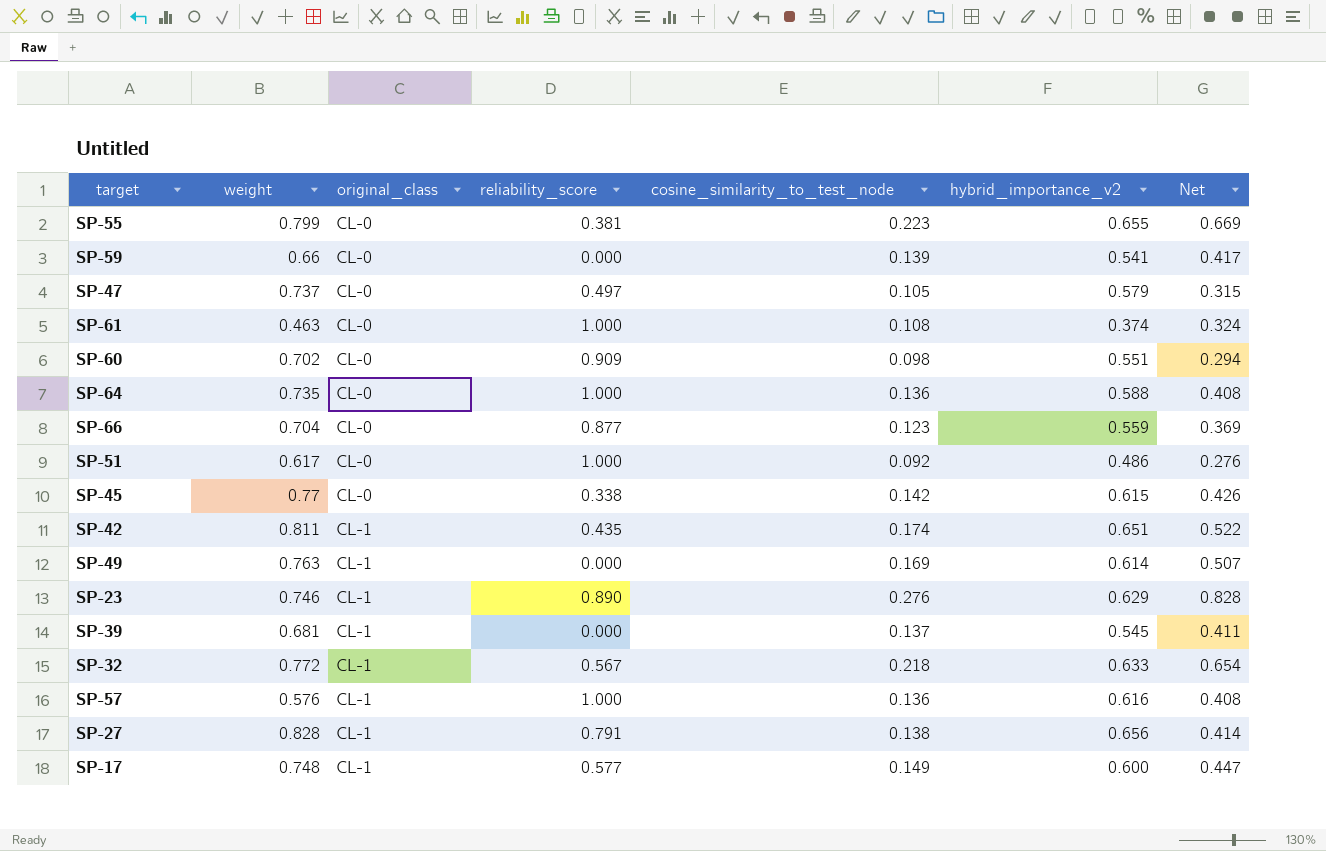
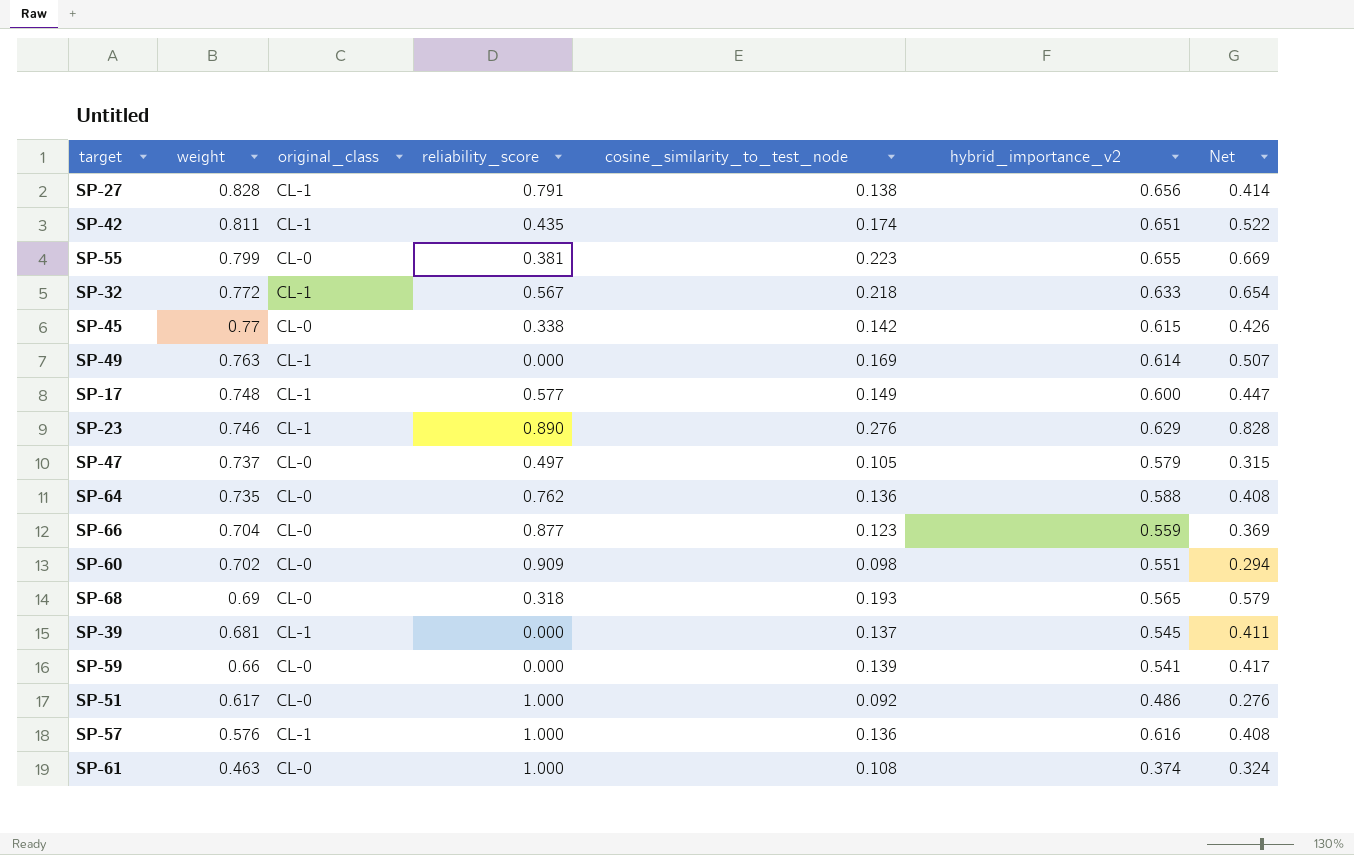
row order: original_class ascending -> weight descending
SP-64 | reliability_score: 1.000 -> 0.762
row SP-68: none -> 0.69 | CL-0 | 0.318 | 0.193 | 0.565 | 0.579

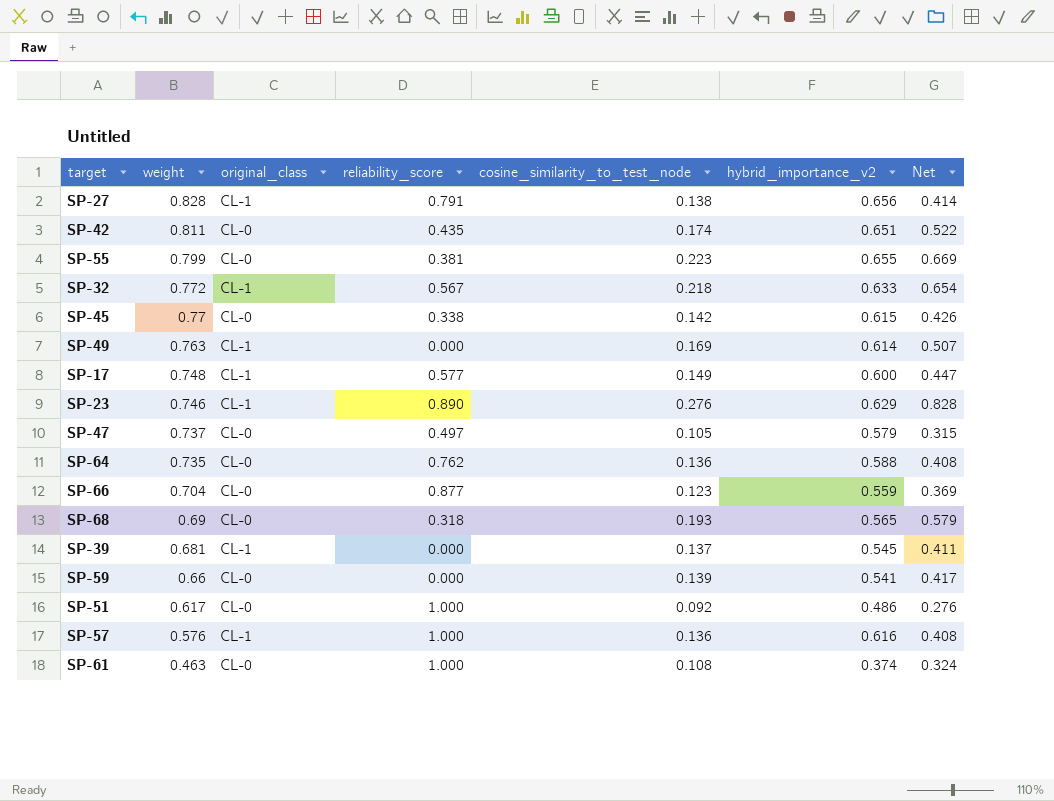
row SP-60: 0.702 | CL-0 | 0.909 | 0.098 | 0.551 | 0.294 -> none
SP-42 | original_class: CL-1 -> CL-0

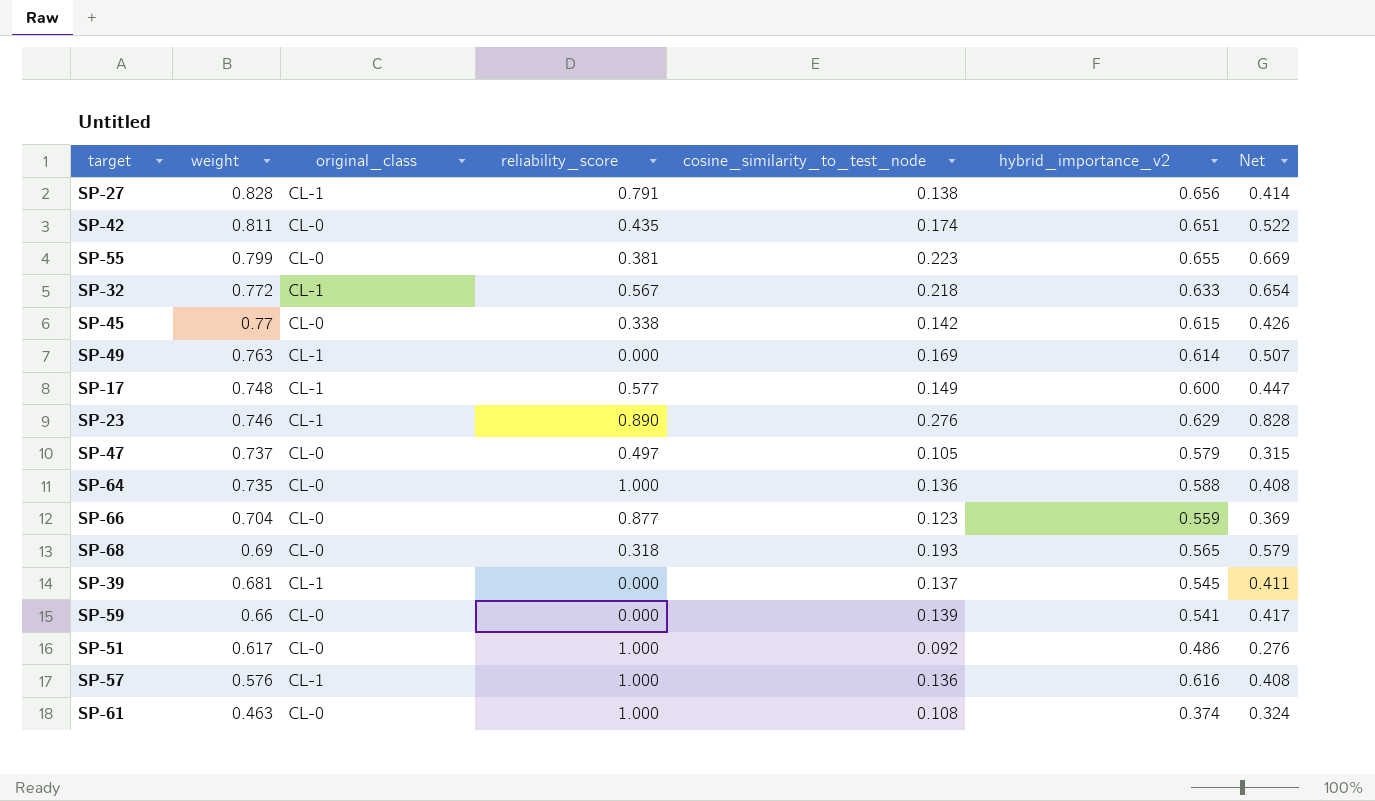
SP-64 | reliability_score: 0.762 -> 1.000

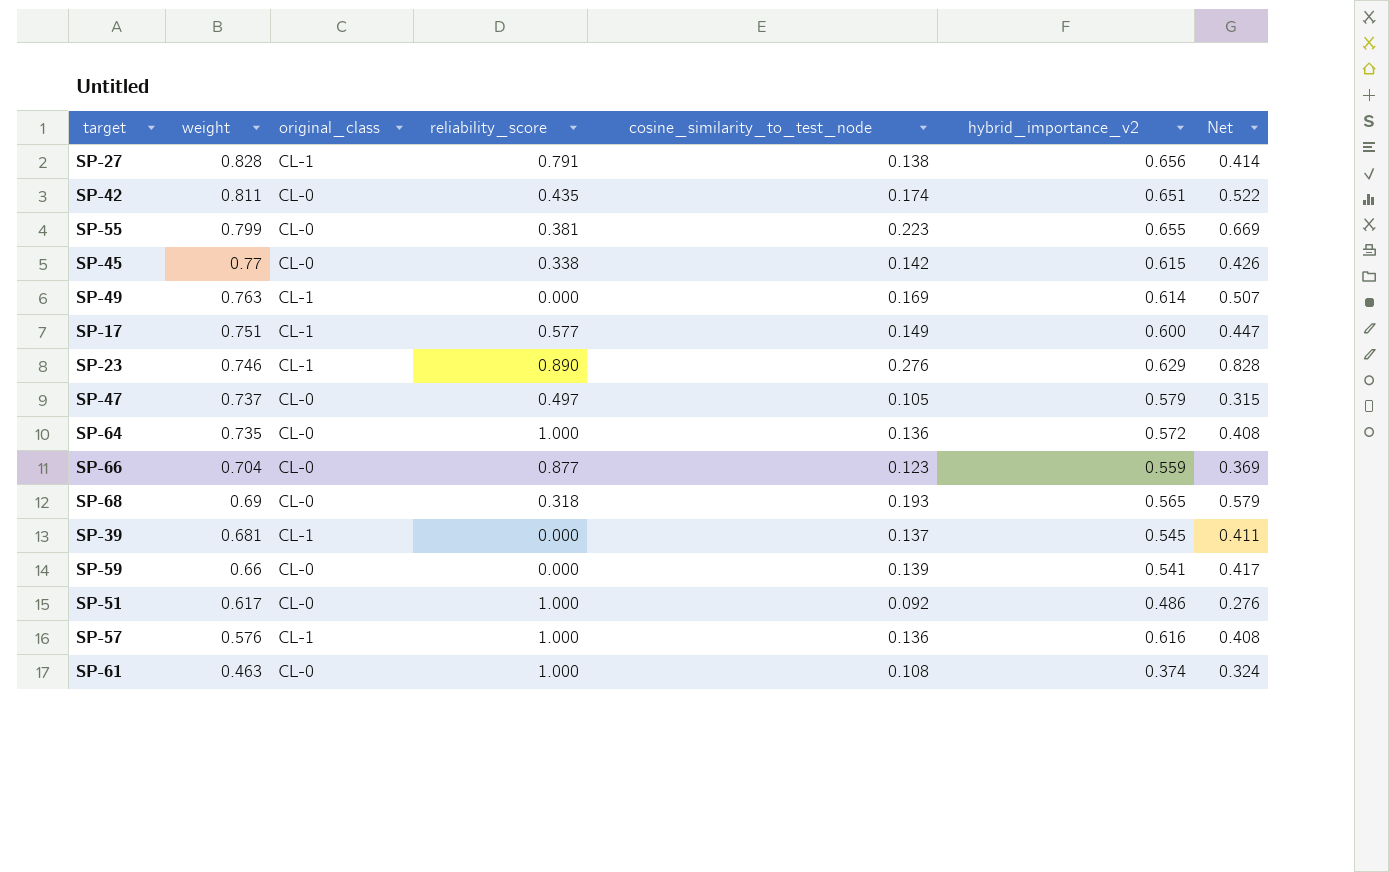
row SP-32: 0.772 | CL-1 | 0.567 | 0.218 | 0.633 | 0.654 -> none
SP-17 | weight: 0.748 -> 0.751
SP-64 | hybrid_importance_v2: 0.588 -> 0.572

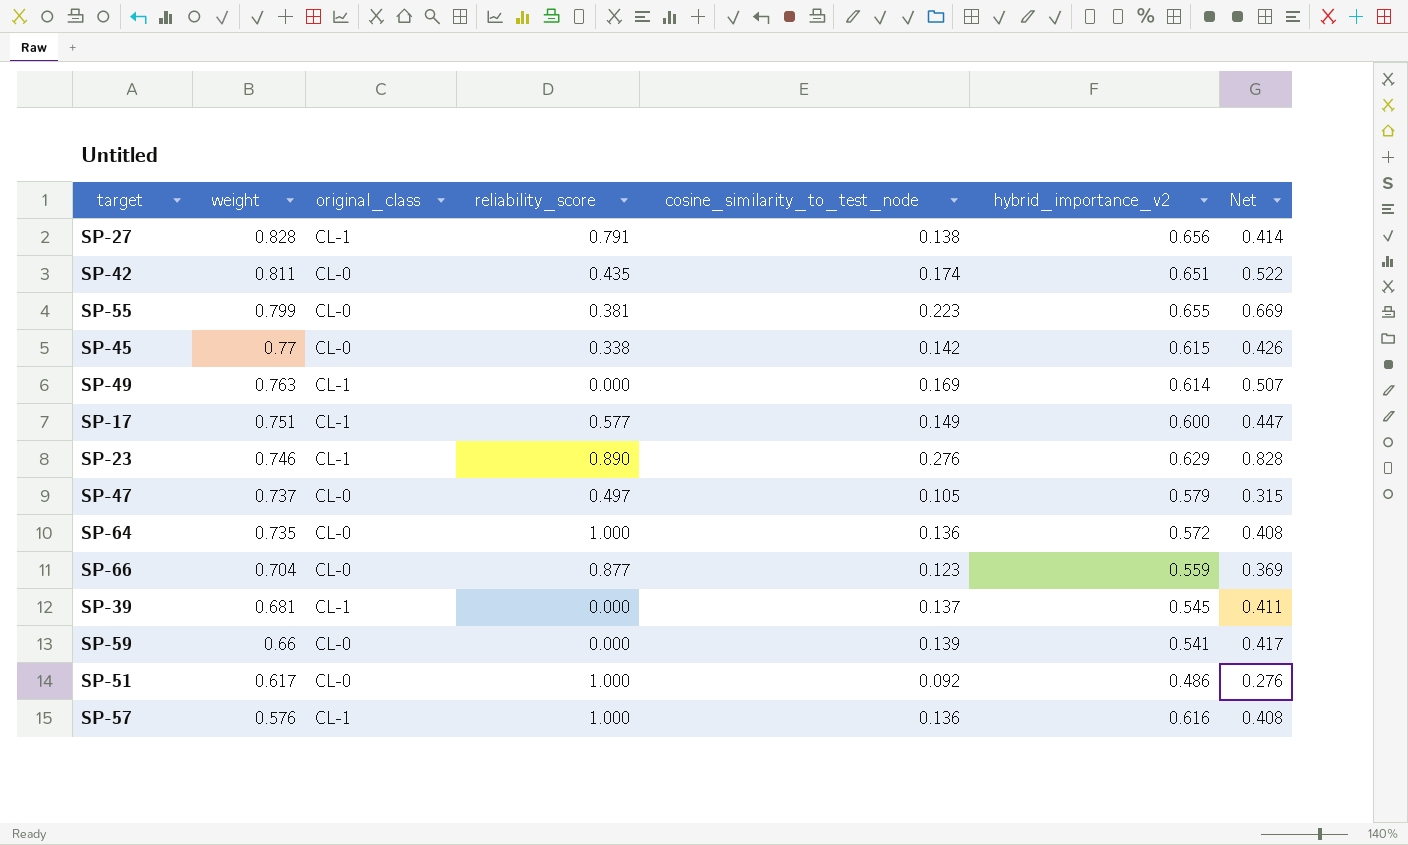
row SP-68: 0.69 | CL-0 | 0.318 | 0.193 | 0.565 | 0.579 -> none
row SP-61: 0.463 | CL-0 | 1.000 | 0.108 | 0.374 | 0.324 -> none

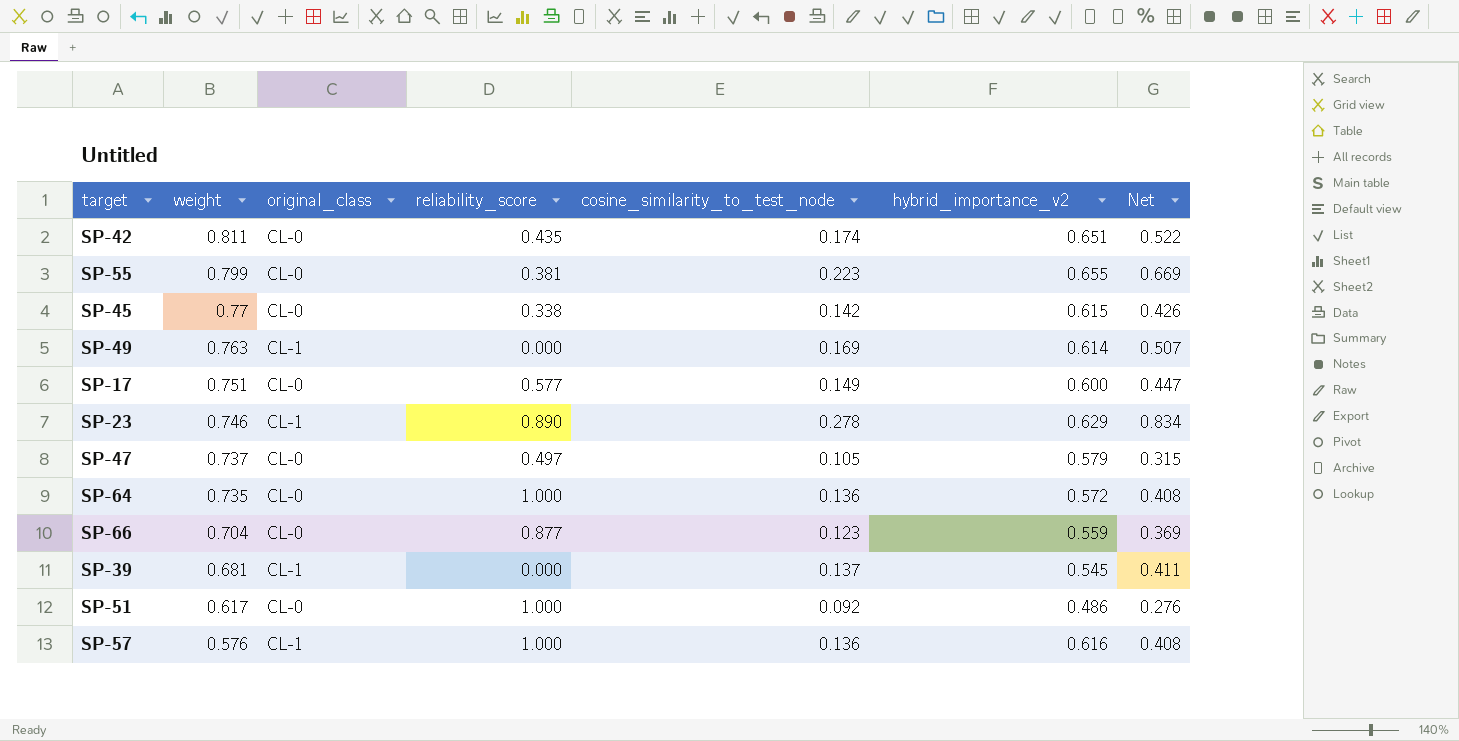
row SP-27: 0.828 | CL-1 | 0.791 | 0.138 | 0.656 | 0.414 -> none
row SP-59: 0.66 | CL-0 | 0.000 | 0.139 | 0.541 | 0.417 -> none
SP-17 | original_class: CL-1 -> CL-0
SP-23 | cosine_similarity_to_test_node: 0.276 -> 0.278
SP-23 | Net: 0.828 -> 0.834

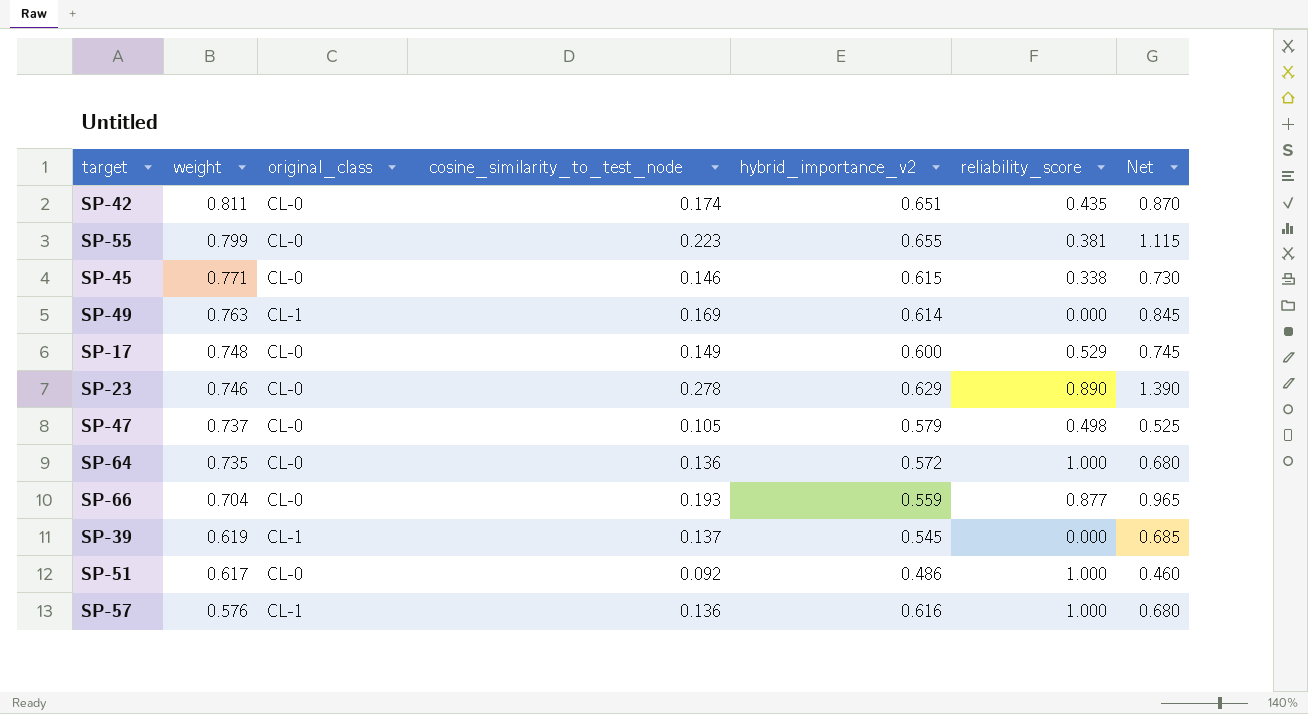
column reliability_score | position: 4 -> 6
column Net | formula: [cosine_similarity_to_test_node] * 3 -> [cosine_similarity_to_test_node] * 5
SP-45 | weight: 0.77 -> 0.771
SP-45 | cosine_similarity_to_test_node: 0.142 -> 0.146
SP-17 | weight: 0.751 -> 0.748
SP-17 | reliability_score: 0.577 -> 0.529
SP-23 | original_class: CL-1 -> CL-0
SP-47 | reliability_score: 0.497 -> 0.498
SP-66 | cosine_similarity_to_test_node: 0.123 -> 0.193
SP-39 | weight: 0.681 -> 0.619

